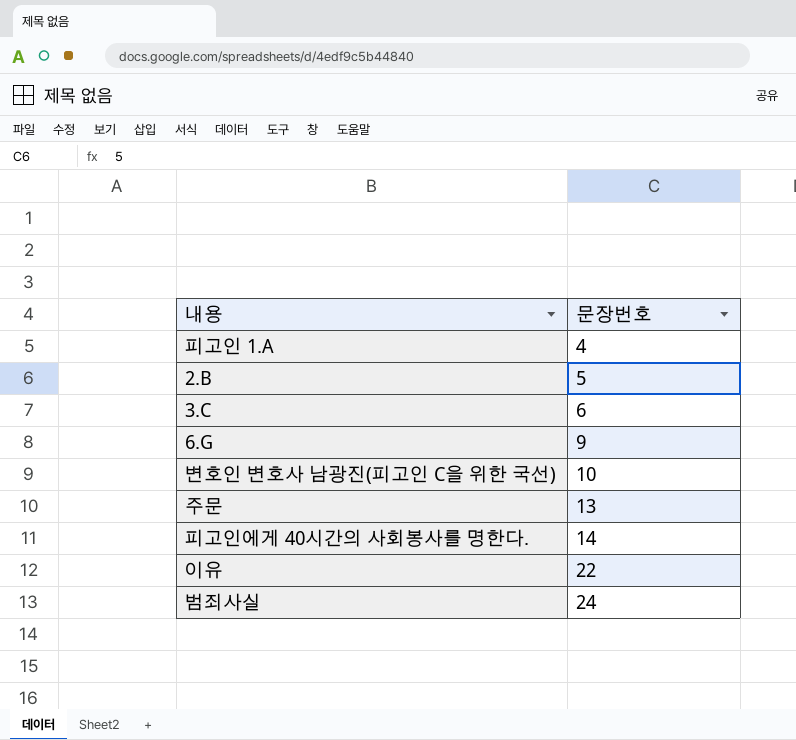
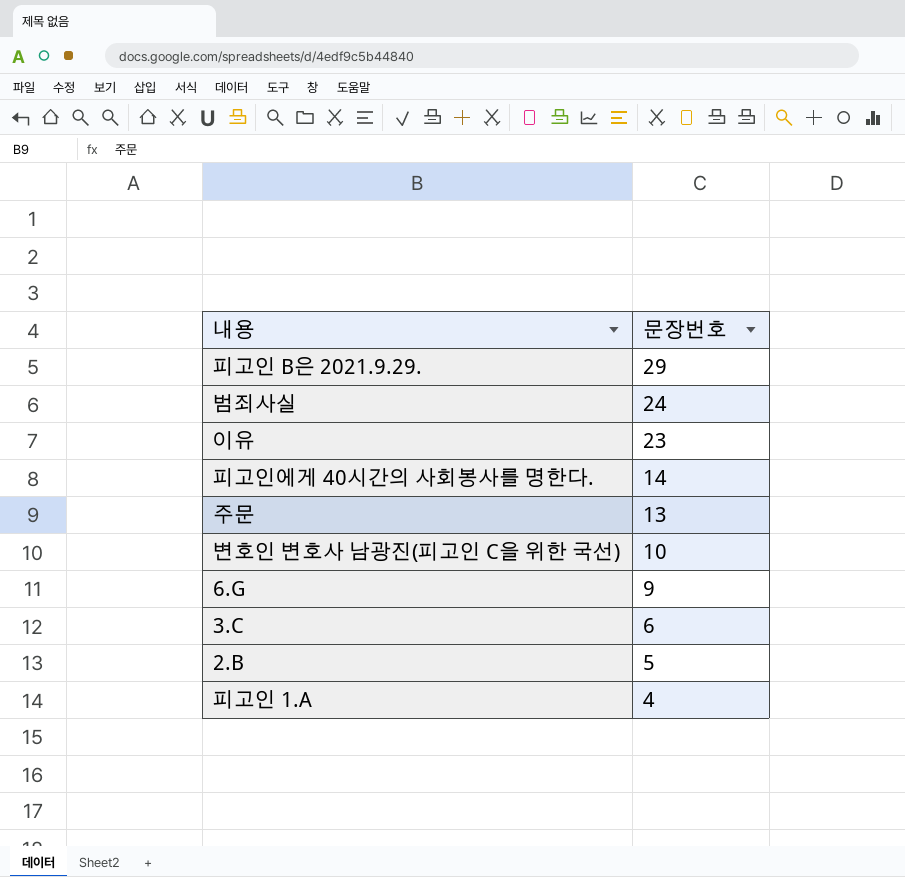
row order: 문장번호 ascending -> 문장번호 descending
row 피고인 B은 2021.9.29.: none -> 29
이유 | 문장번호: 22 -> 23

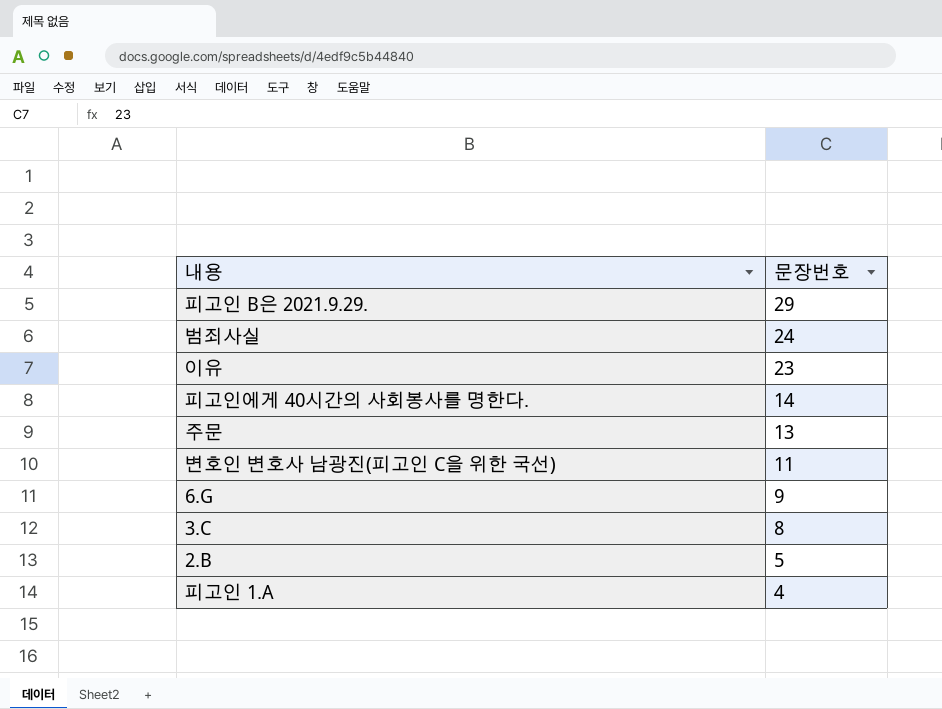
변호인 변호사 남광진(피고인 C을 위한 국선) | 문장번호: 10 -> 11
3.C | 문장번호: 6 -> 8

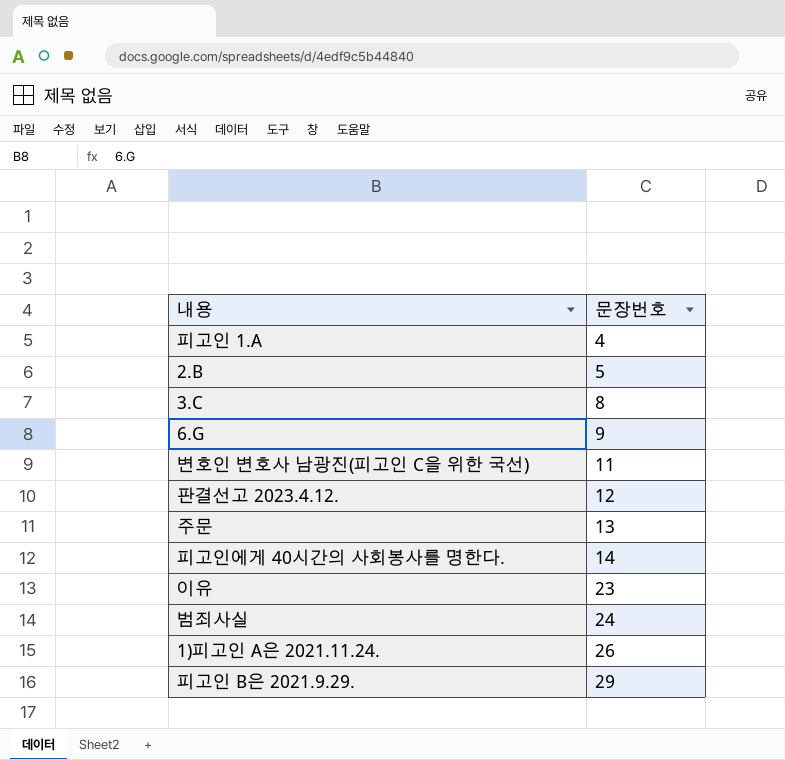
row order: 문장번호 descending -> 문장번호 ascending
row 판결선고 2023.4.12.: none -> 12
row 1)피고인 A은 2021.11.24.: none -> 26

